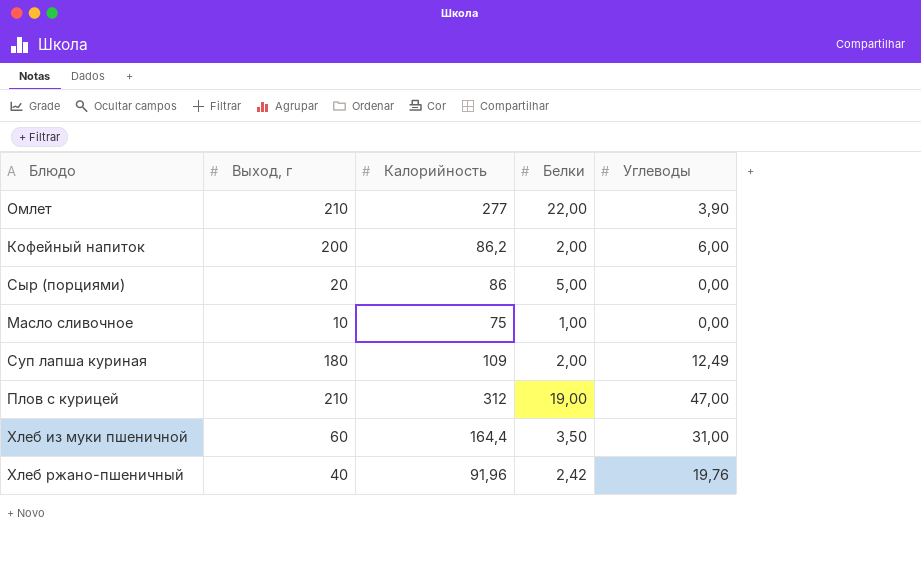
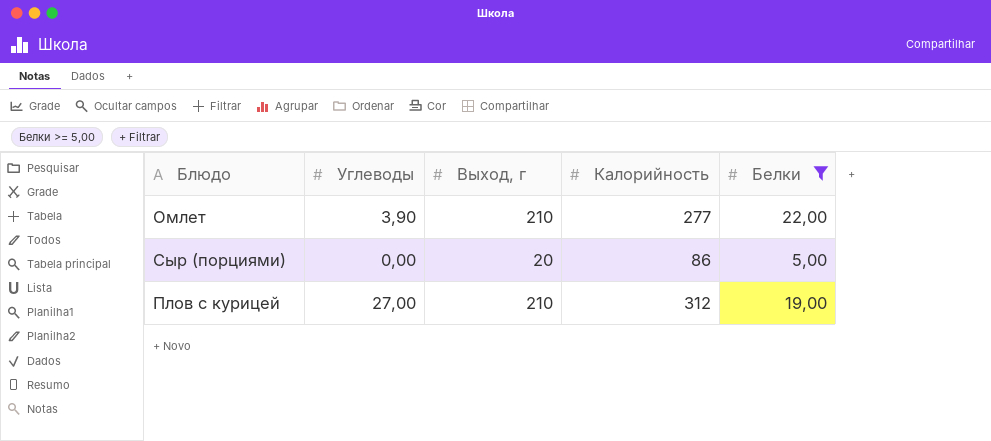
filter: none -> Белки >= 5,00
column Углеводы | position: 5 -> 2
Плов с курицей | Углеводы: 47,00 -> 27,00

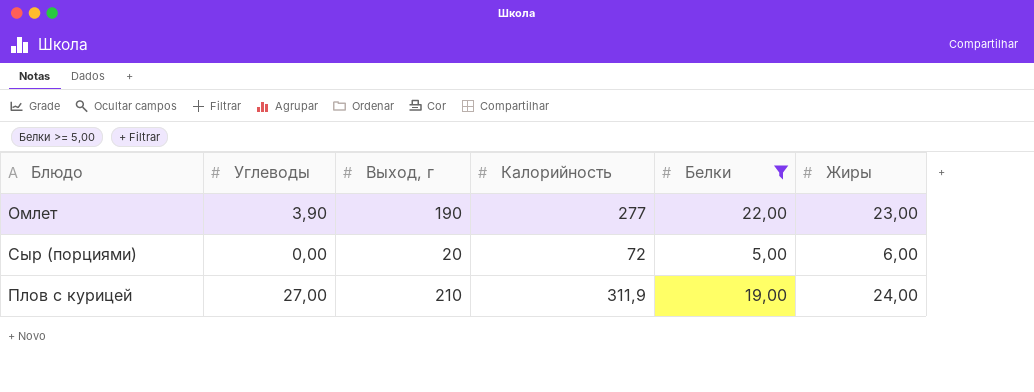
column Жиры | position: none -> 6
Омлет | Выход, г: 210 -> 190
Сыр (порциями) | Калорийность: 86 -> 72
Плов с курицей | Калорийность: 312 -> 311,9

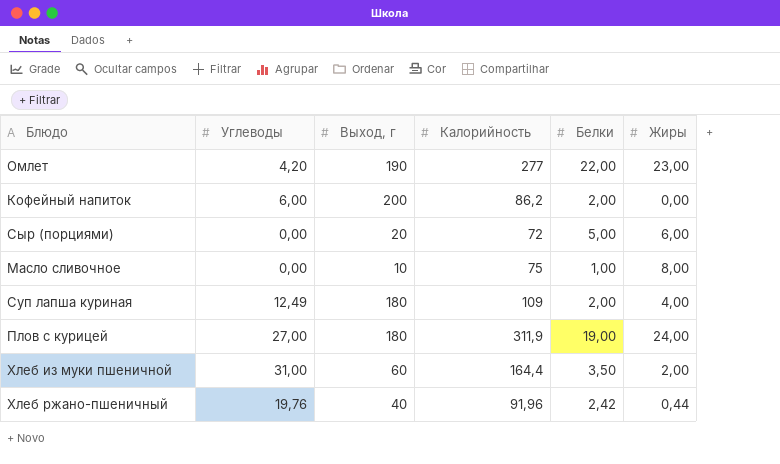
filter: Белки >= 5,00 -> none
Омлет | Углеводы: 3,90 -> 4,20
Плов с курицей | Выход, г: 210 -> 180

